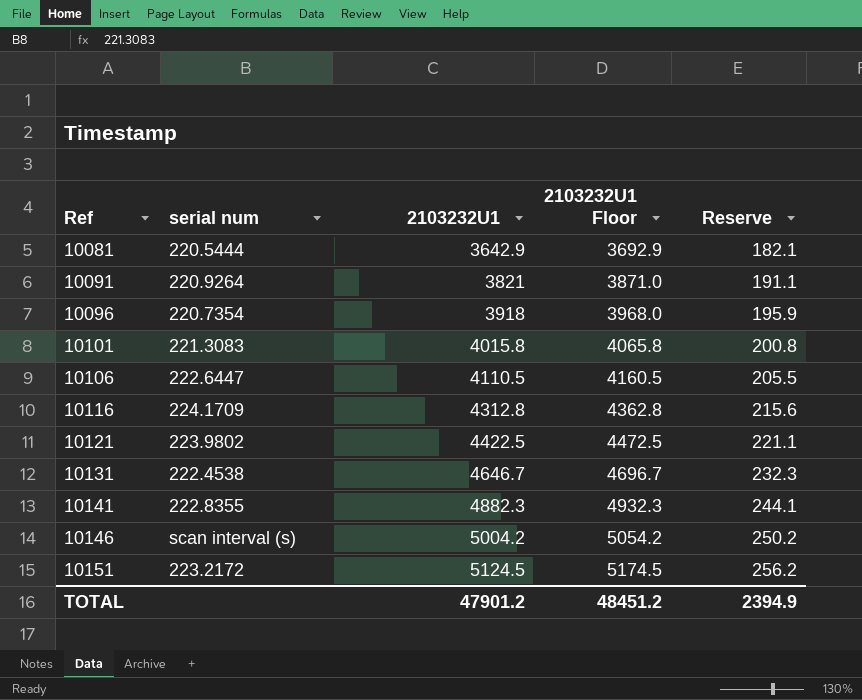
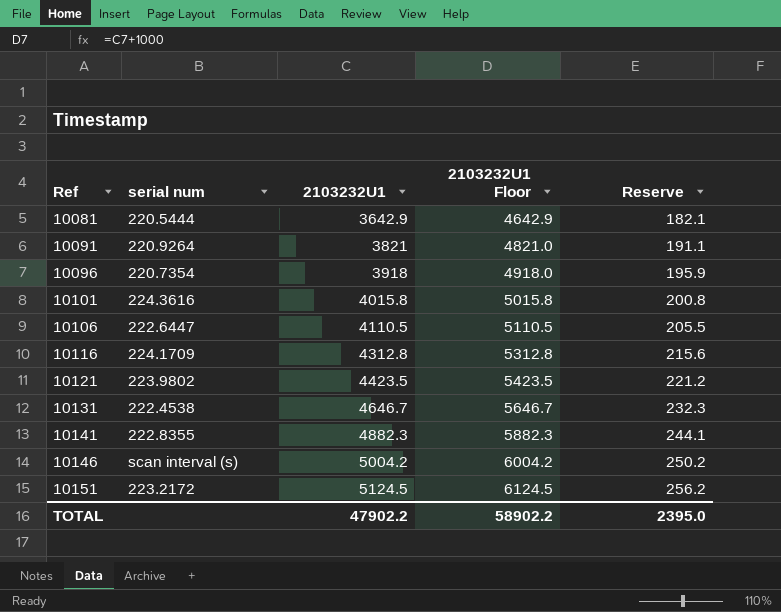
column 2103232U1 Floor | formula: [2103232U1] + 50 -> [2103232U1] + 1000
10101 | serial num: 221.3083 -> 224.3616
10121 | 2103232U1: 4422.5 -> 4423.5
10121 | Reserve: 221.1 -> 221.2
TOTAL | 2103232U1: 47901.2 -> 47902.2
TOTAL | 2103232U1 Floor: 48451.2 -> 58902.2
TOTAL | Reserve: 2394.9 -> 2395.0

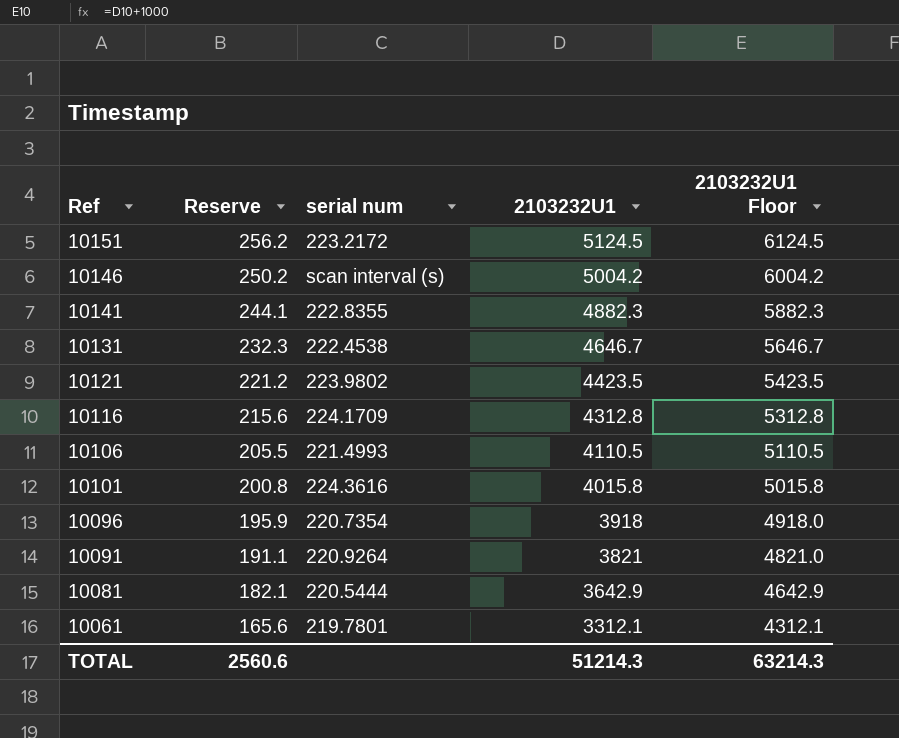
row order: Ref ascending -> Ref descending
column Reserve | position: 5 -> 2
10106 | serial num: 222.6447 -> 221.4993
row 10061: none -> 165.6 | 219.7801 | 3312.1 | 4312.1
TOTAL | Reserve: 2395.0 -> 2560.6
TOTAL | 2103232U1: 47902.2 -> 51214.3
TOTAL | 2103232U1 Floor: 58902.2 -> 63214.3

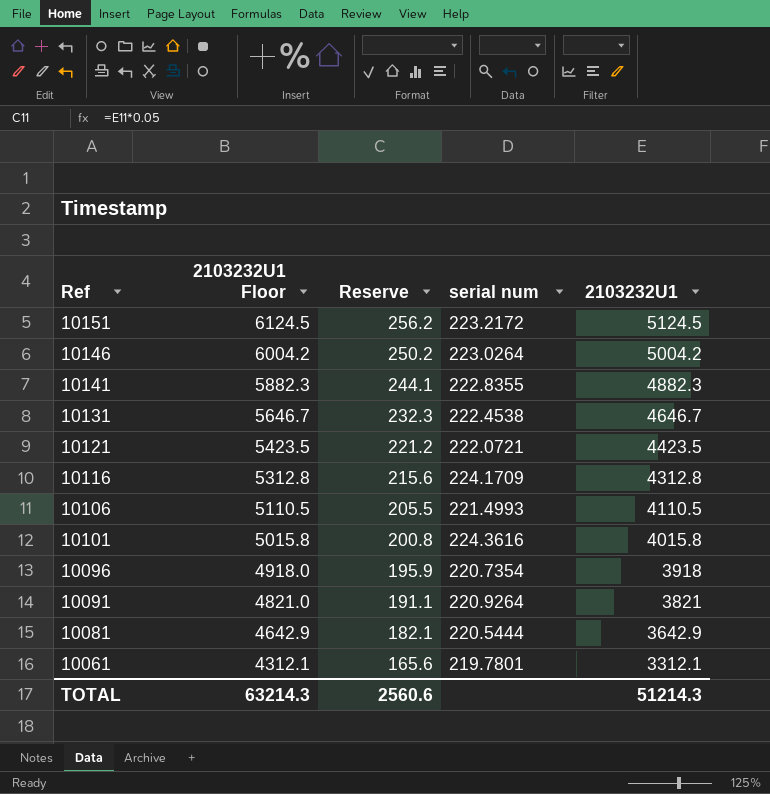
column 2103232U1 Floor | position: 5 -> 2
10146 | serial num: scan interval (s) -> 223.0264
10121 | serial num: 223.9802 -> 222.0721

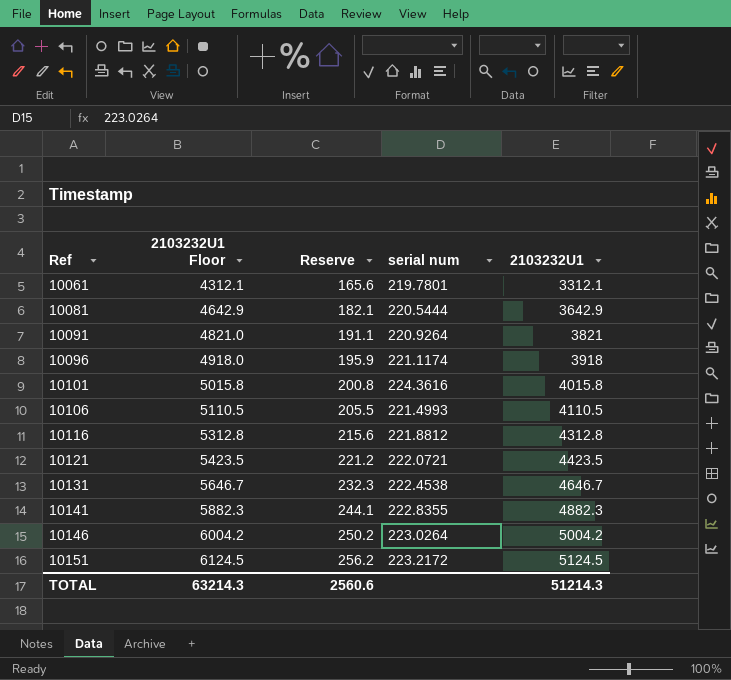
row order: Ref descending -> Ref ascending
10096 | serial num: 220.7354 -> 221.1174
10116 | serial num: 224.1709 -> 221.8812

